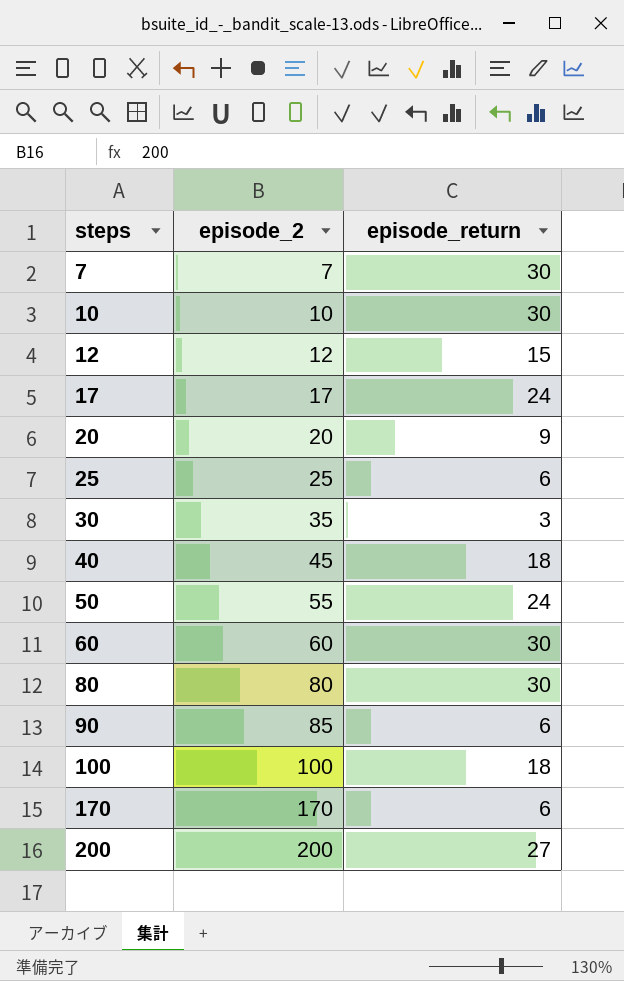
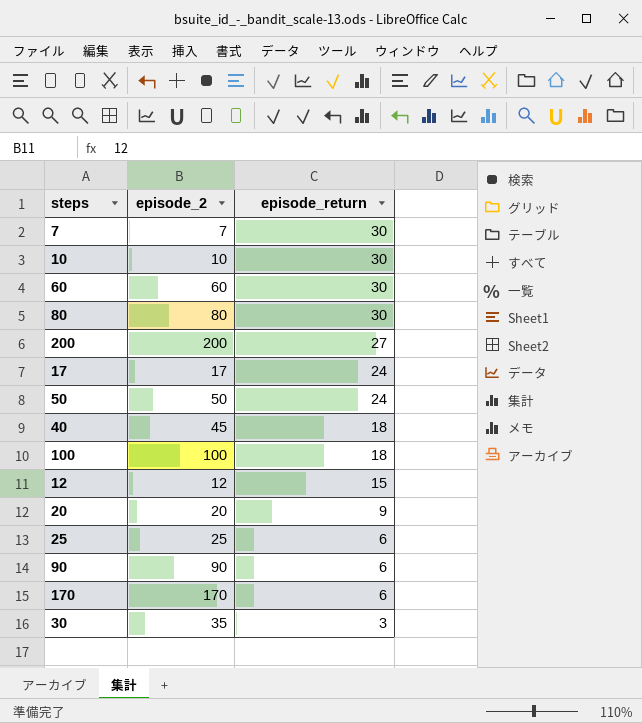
row order: steps ascending -> episode_return descending
50 | episode_2: 55 -> 50
90 | episode_2: 85 -> 90

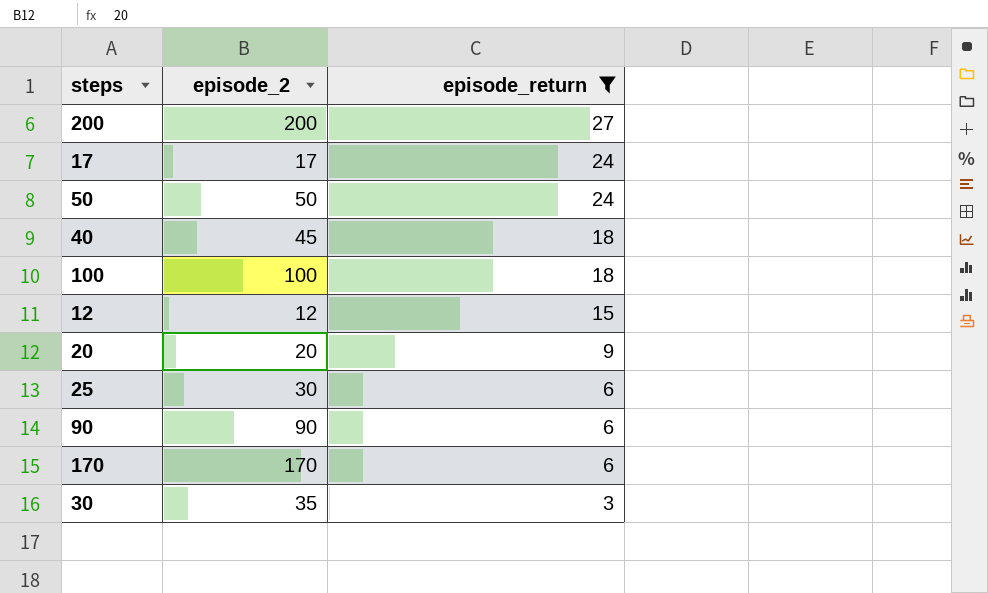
filter: none -> episode_return != 30
25 | episode_2: 25 -> 30

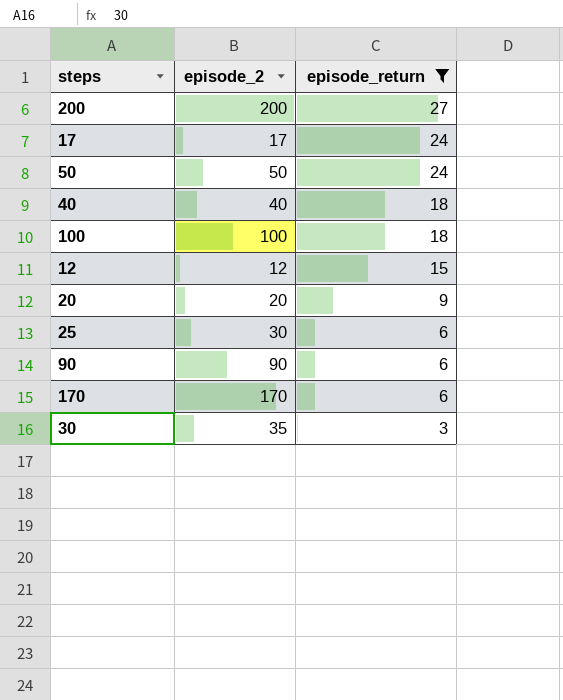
40 | episode_2: 45 -> 40

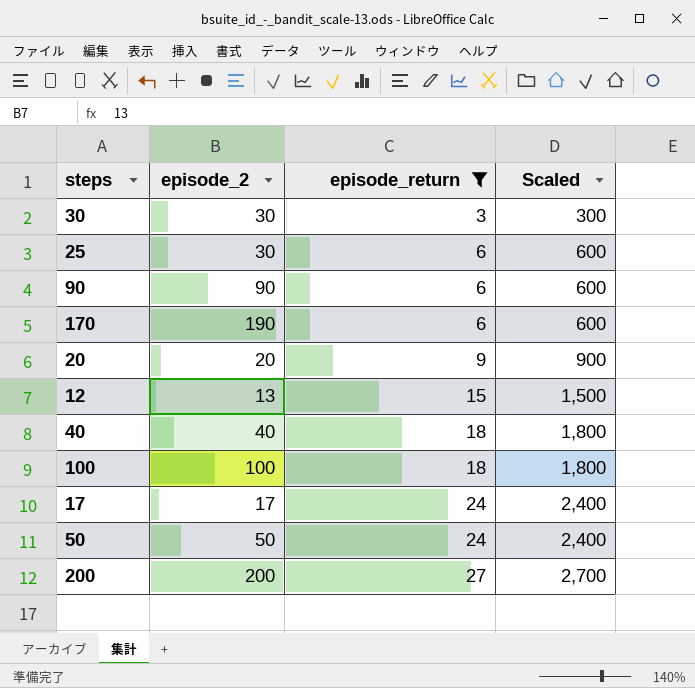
row order: episode_return descending -> episode_return ascending
column Scaled | formula: none -> [episode_return] * 100
30 | episode_2: 35 -> 30
170 | episode_2: 170 -> 190
12 | episode_2: 12 -> 13

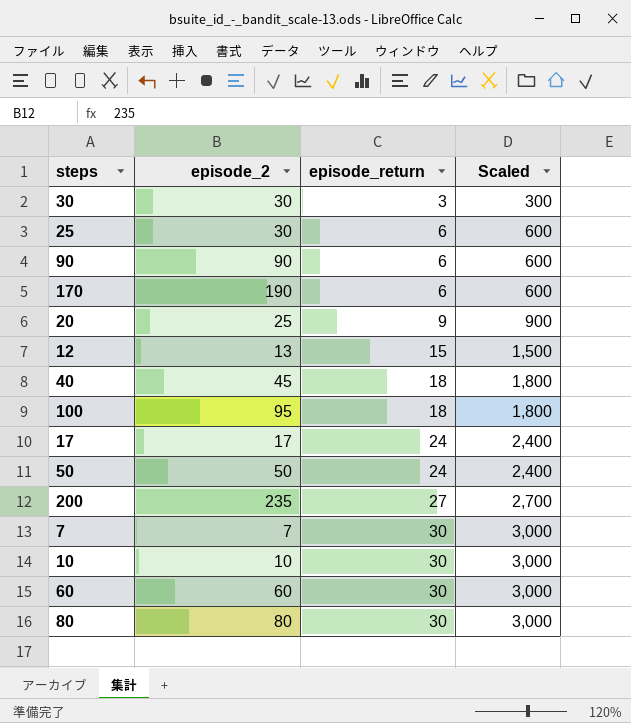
filter: episode_return != 30 -> none
20 | episode_2: 20 -> 25
40 | episode_2: 40 -> 45
100 | episode_2: 100 -> 95
200 | episode_2: 200 -> 235

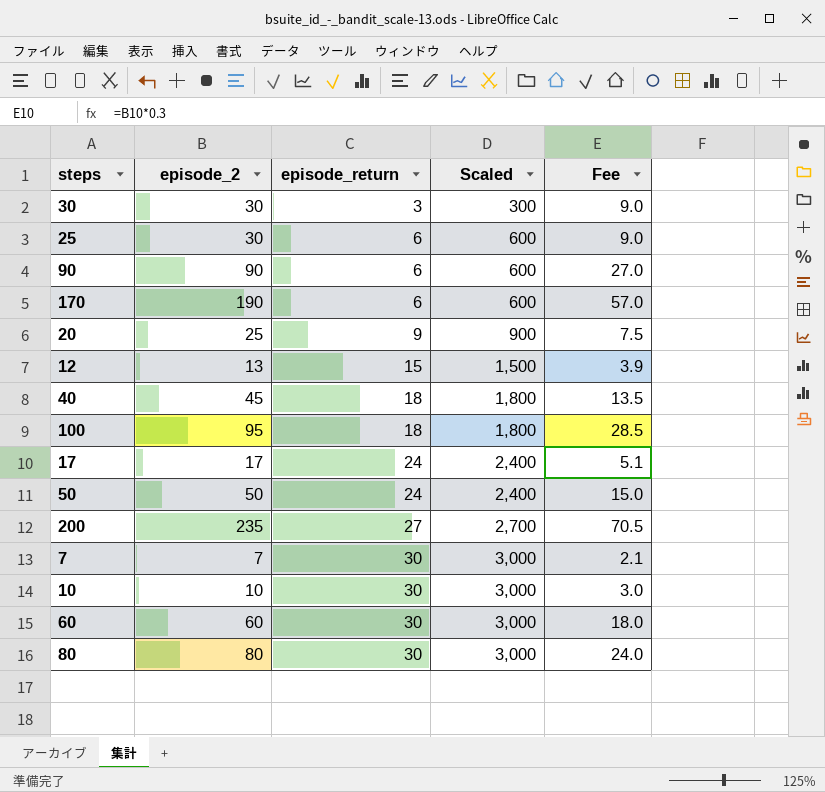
column Fee | formula: none -> [episode_2] * 0.3

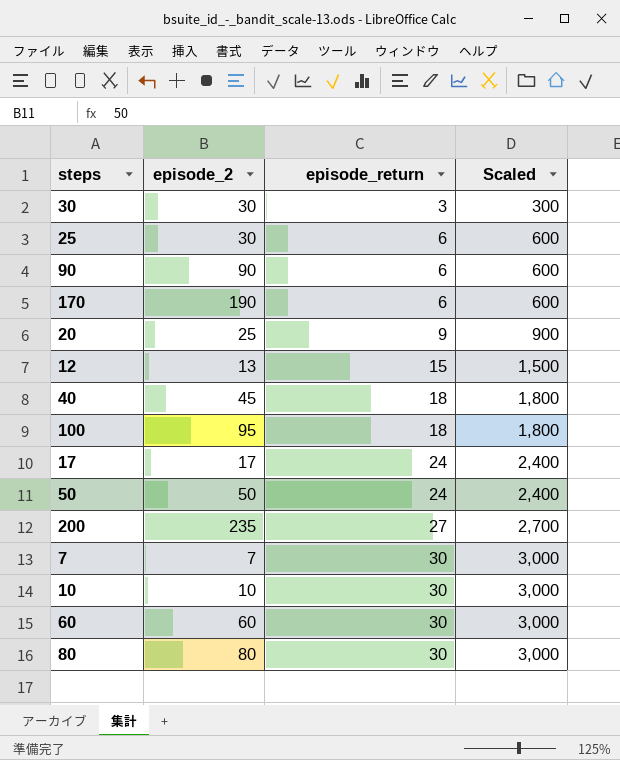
column Fee | formula: [episode_2] * 0.3 -> none

